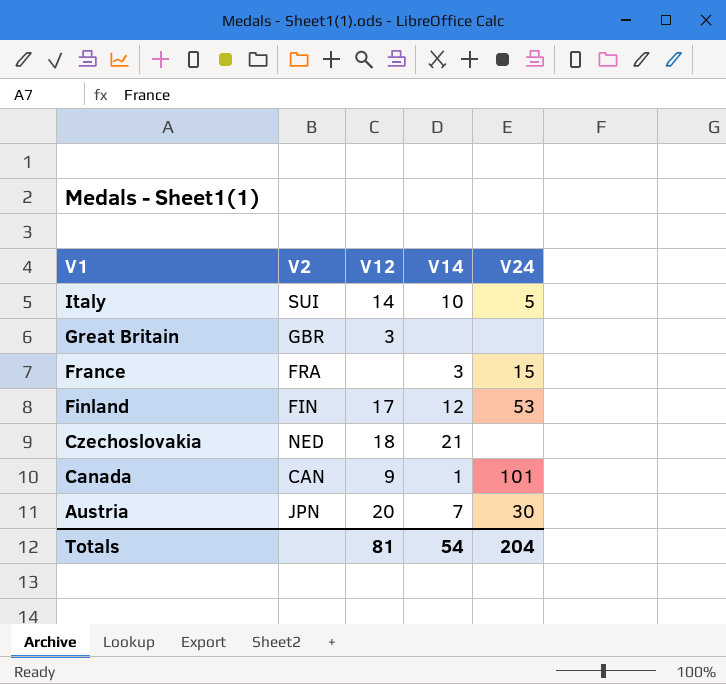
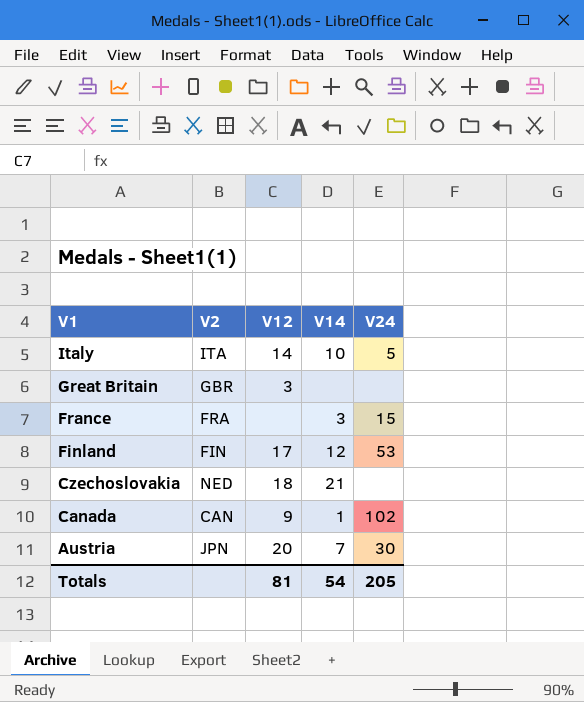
Italy | V2: SUI -> ITA
Canada | V24: 101 -> 102
Totals | V24: 204 -> 205

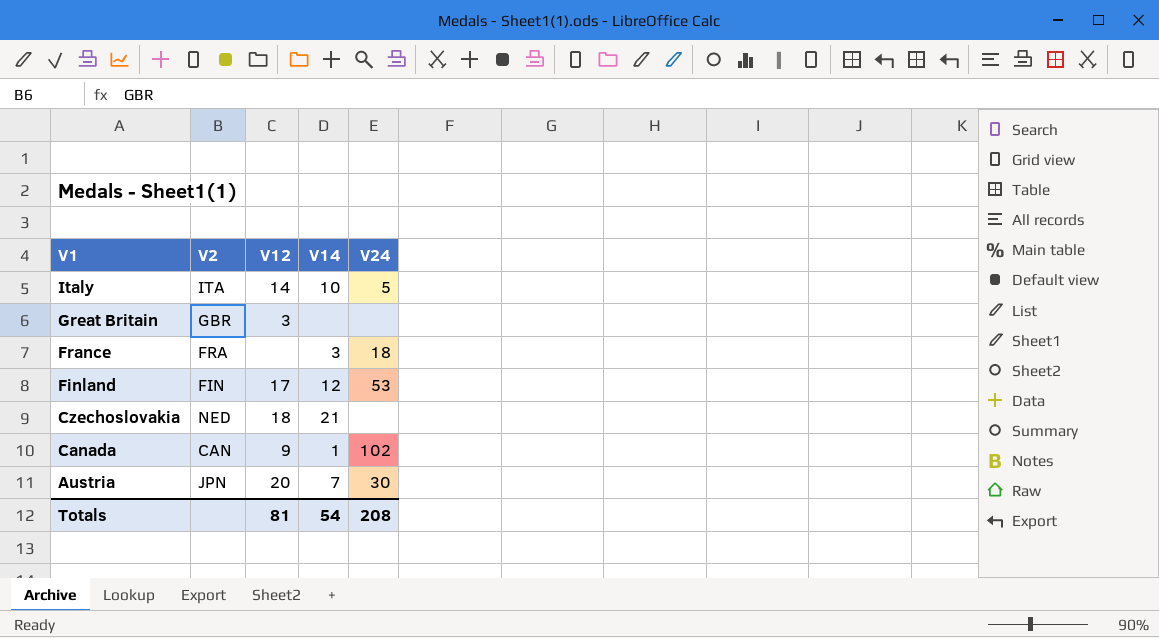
France | V24: 15 -> 18
Totals | V24: 205 -> 208

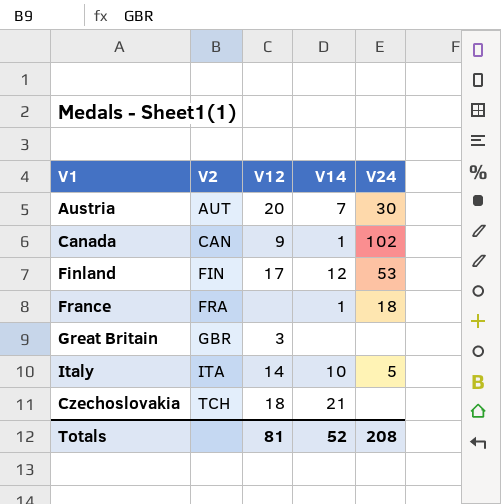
row order: V1 descending -> V2 ascending
Austria | V2: JPN -> AUT
France | V14: 3 -> 1
Czechoslovakia | V2: NED -> TCH
Totals | V14: 54 -> 52

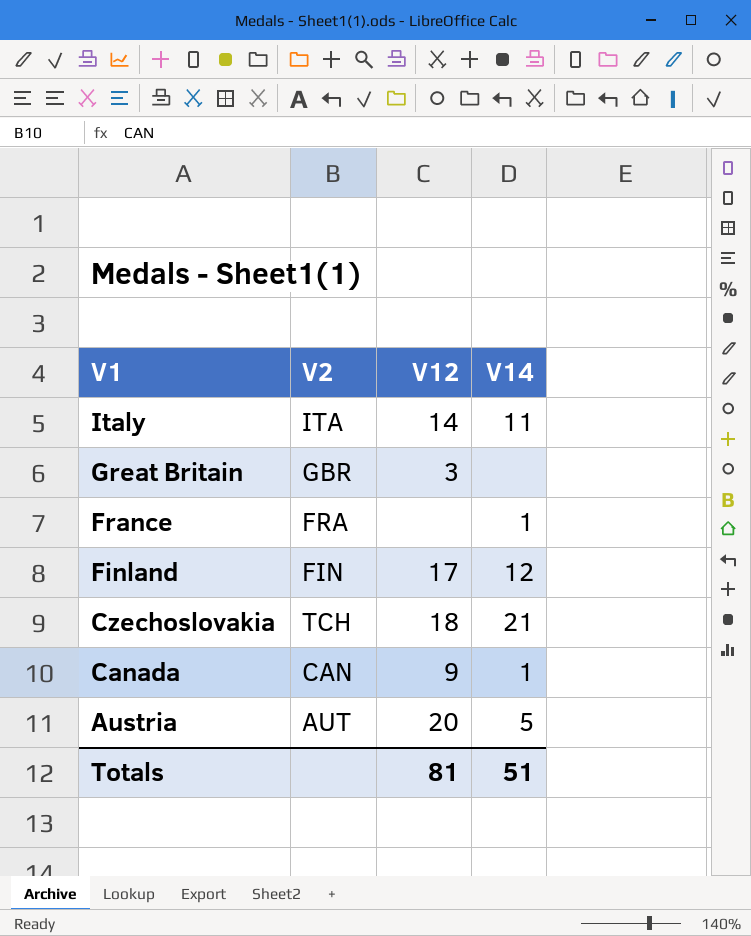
row order: V2 ascending -> V1 descending
column V24 | position: 5 -> none
Italy | V14: 10 -> 11
Austria | V14: 7 -> 5
Totals | V14: 52 -> 51

